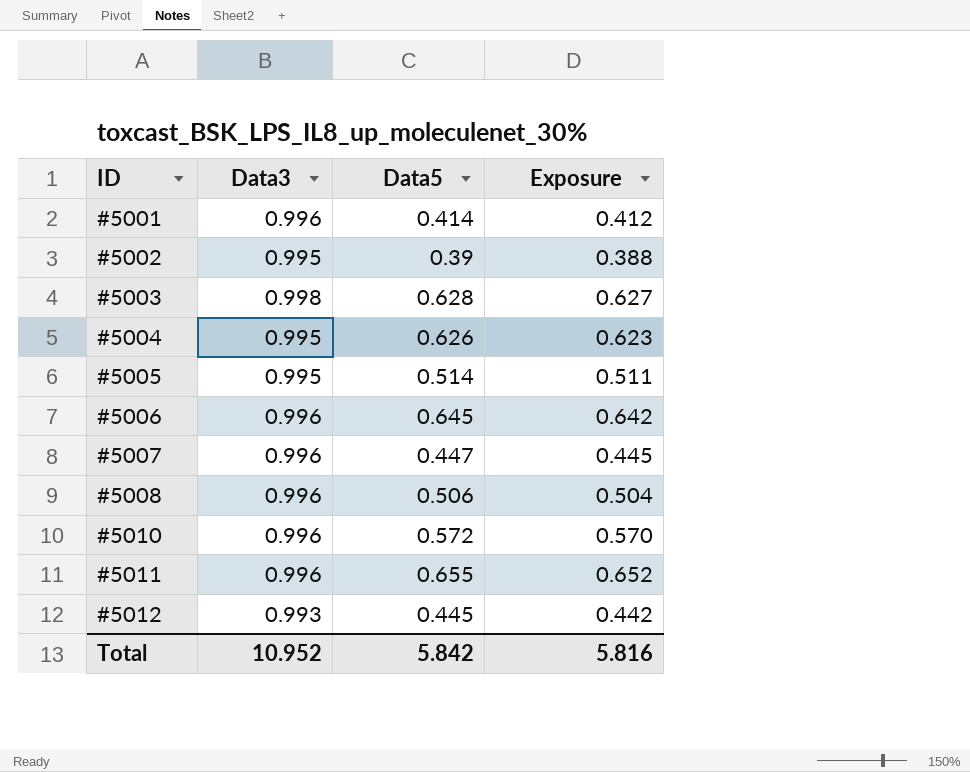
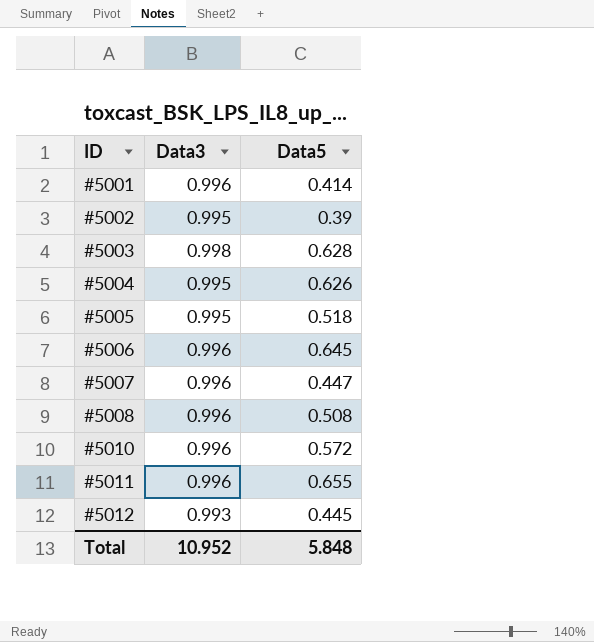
column Exposure | formula: [Data3] * [Data5] -> none
#5005 | Data5: 0.514 -> 0.518
#5008 | Data5: 0.506 -> 0.508
Total | Data5: 5.842 -> 5.848

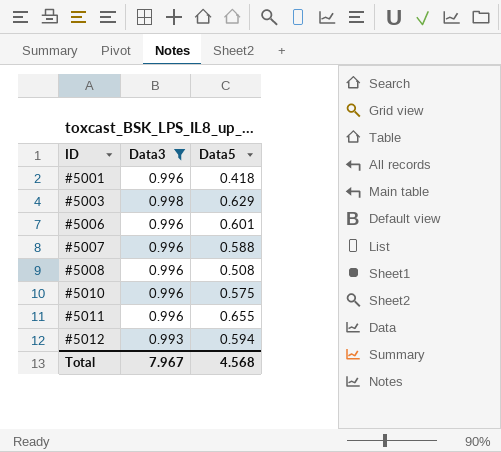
filter: none -> Data3 != 0.995
#5001 | Data5: 0.414 -> 0.418
#5003 | Data5: 0.628 -> 0.629
#5006 | Data5: 0.645 -> 0.601
#5007 | Data5: 0.447 -> 0.588
#5010 | Data5: 0.572 -> 0.575
#5012 | Data5: 0.445 -> 0.594
Total | Data3: 10.952 -> 7.967
Total | Data5: 5.848 -> 4.568

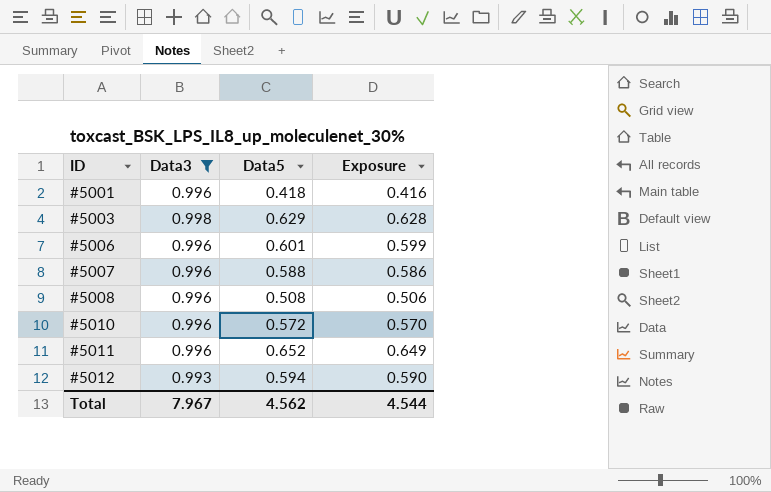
column Exposure | formula: none -> [Data3] * [Data5]
#5010 | Data5: 0.575 -> 0.572
#5011 | Data5: 0.655 -> 0.652
Total | Data5: 4.568 -> 4.562

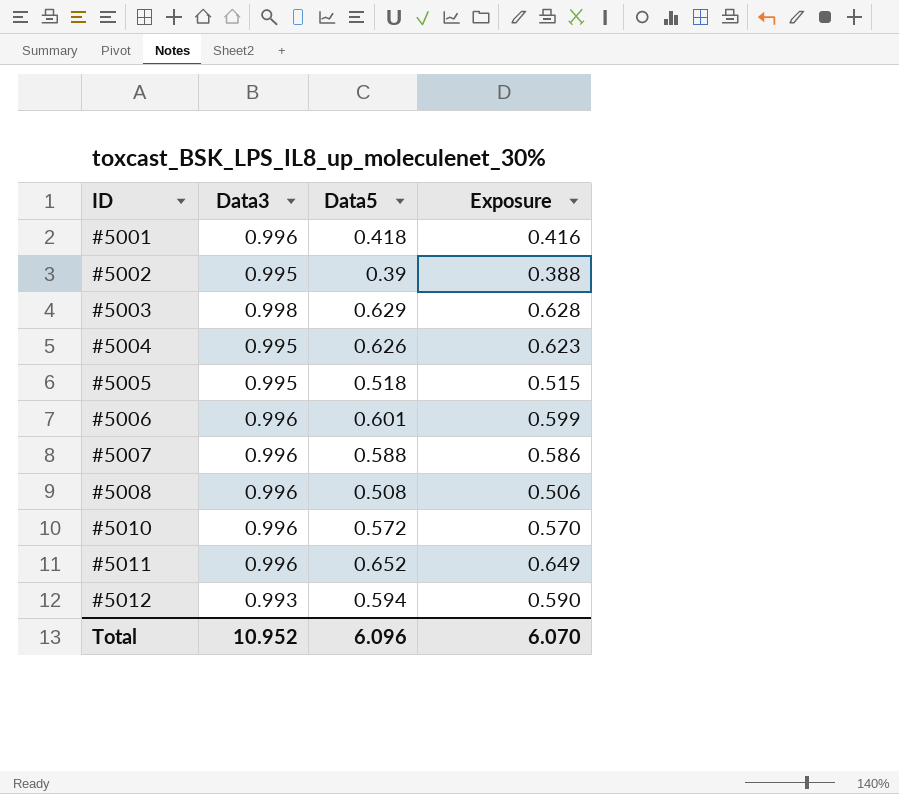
filter: Data3 != 0.995 -> none
Total | Data3: 7.967 -> 10.952
Total | Data5: 4.562 -> 6.096
Total | Exposure: 4.544 -> 6.070

